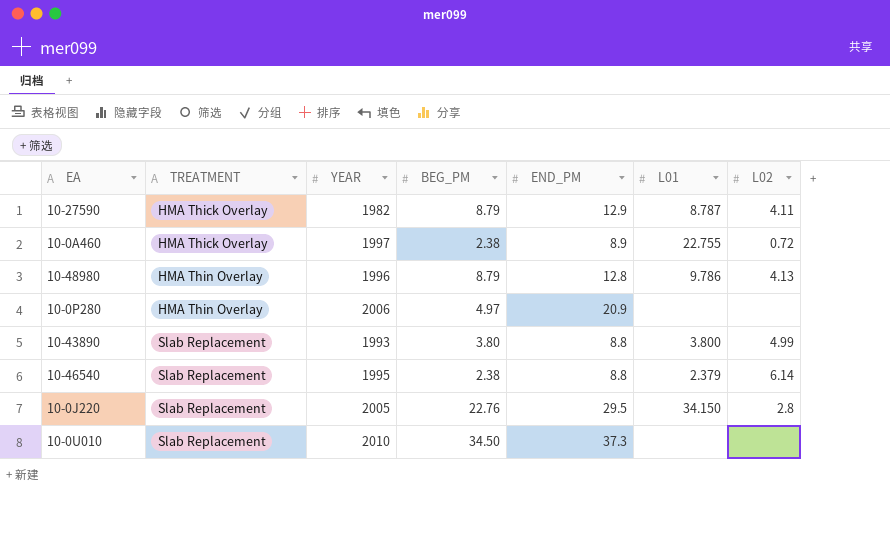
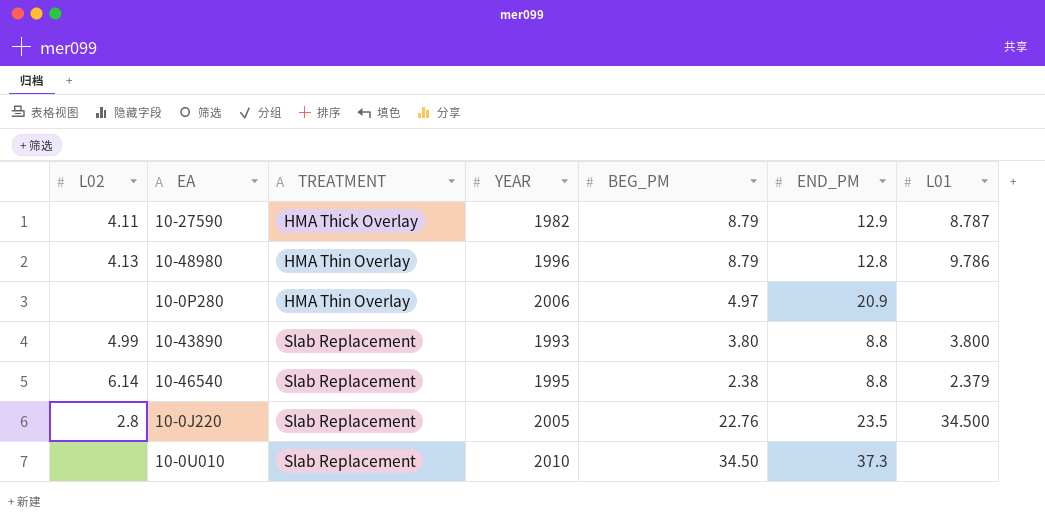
column L02 | position: 7 -> 1
row 10-0A460: HMA Thick Overlay | 1997 | 2.38 | 8.9 | 22.755 | 0.72 -> none
10-0J220 | END_PM: 29.5 -> 23.5
10-0J220 | L01: 34.150 -> 34.500

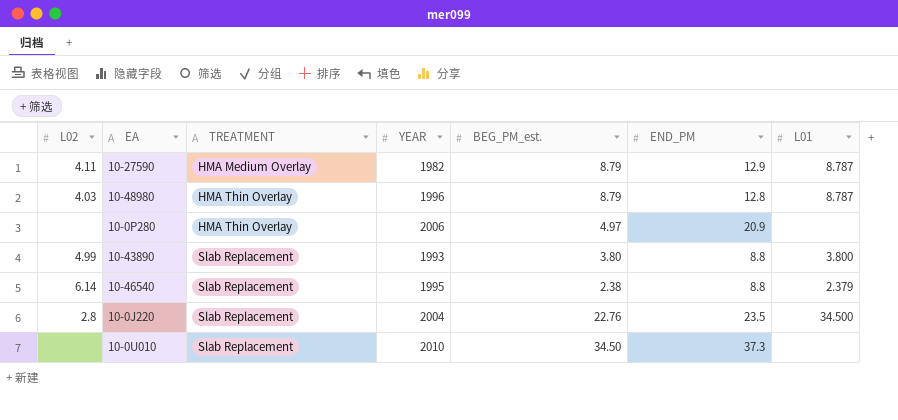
column name: BEG_PM -> BEG_PM_est.
10-27590 | TREATMENT: HMA Thick Overlay -> HMA Medium Overlay
10-48980 | L02: 4.13 -> 4.03
10-48980 | L01: 9.786 -> 8.787
10-0J220 | YEAR: 2005 -> 2004

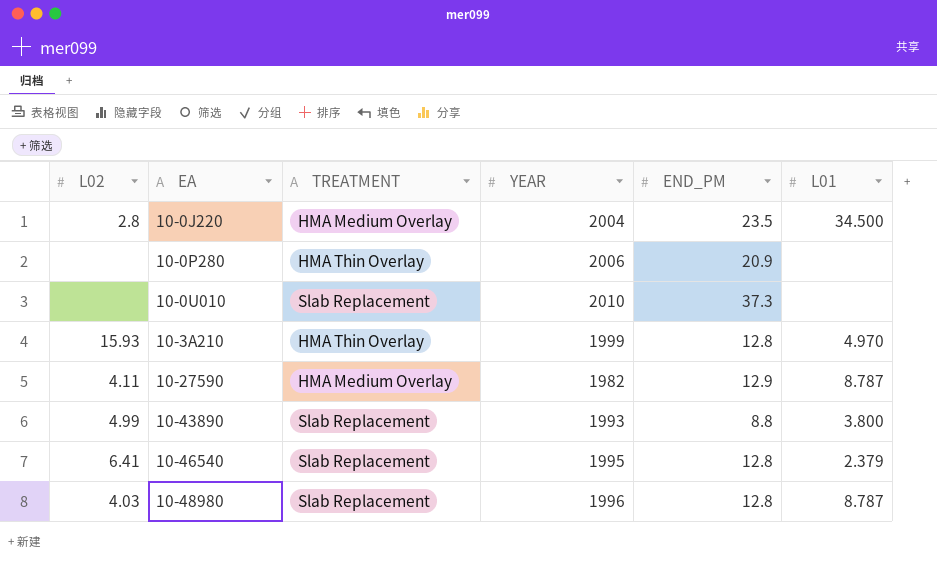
row order: TREATMENT ascending -> EA ascending
column BEG_PM_est. | position: 5 -> none
10-0J220 | TREATMENT: Slab Replacement -> HMA Medium Overlay
row 10-3A210: none -> 15.93 | HMA Thin Overlay | 1999 | 12.8 | 4.970
10-46540 | L02: 6.14 -> 6.41
10-46540 | END_PM: 8.8 -> 12.8
10-48980 | TREATMENT: HMA Thin Overlay -> Slab Replacement

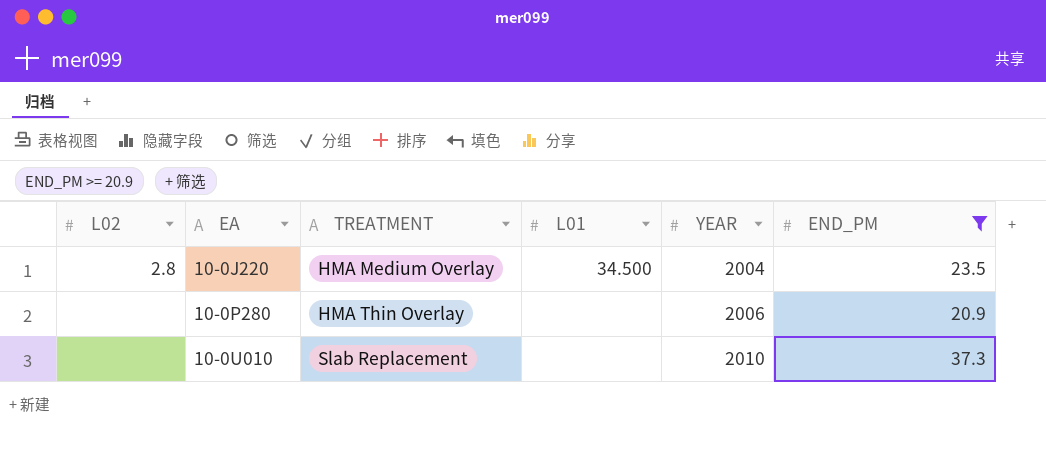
filter: none -> END_PM >= 20.9
column L01 | position: 6 -> 4

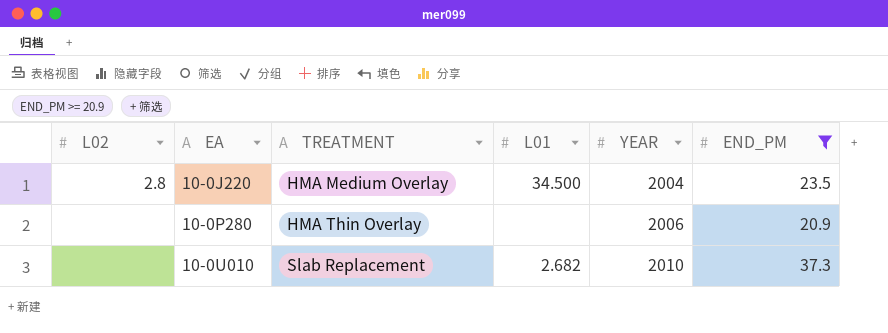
10-0U010 | L01: none -> 2.682

